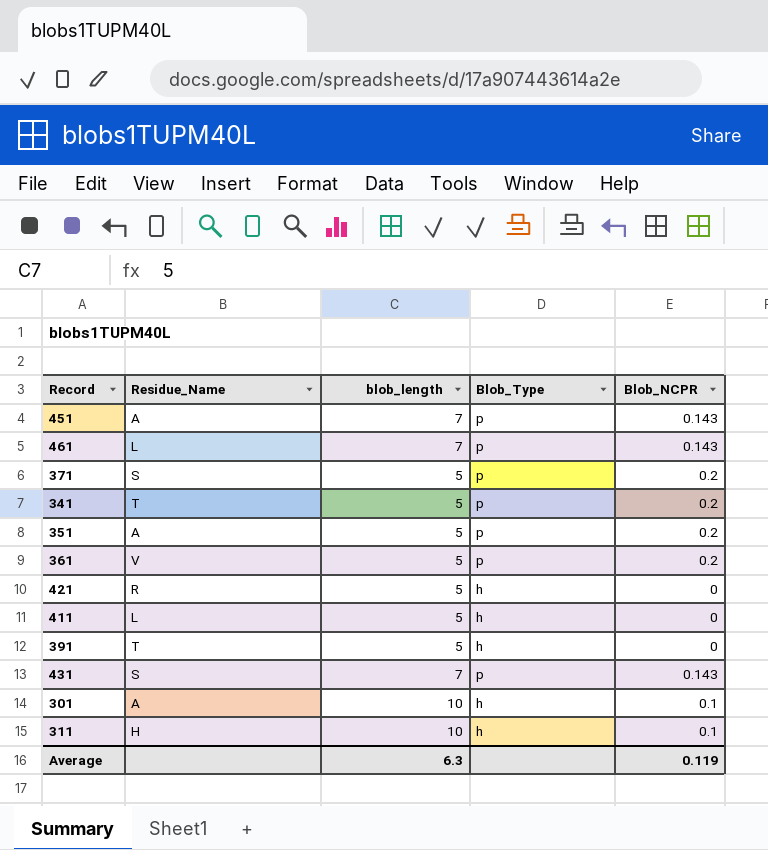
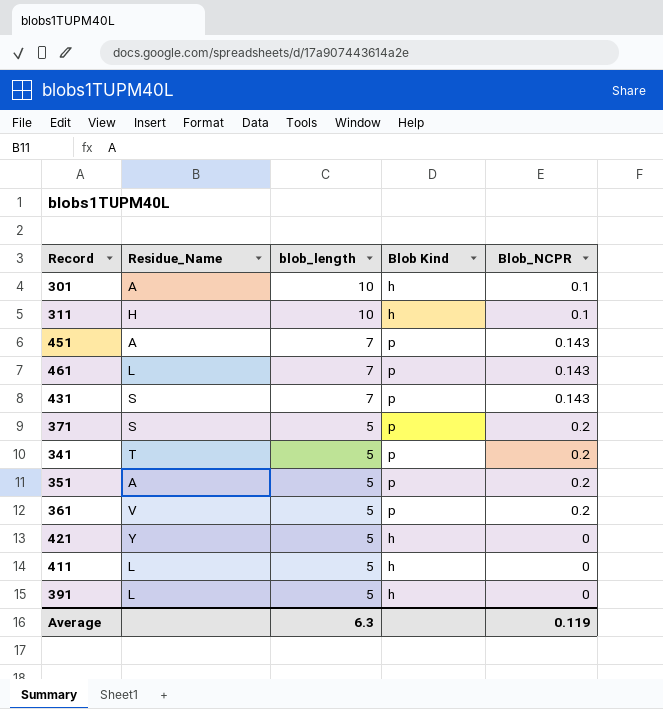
row order: none -> blob_length descending
column name: Blob_Type -> Blob Kind
421 | Residue_Name: R -> Y
391 | Residue_Name: T -> L

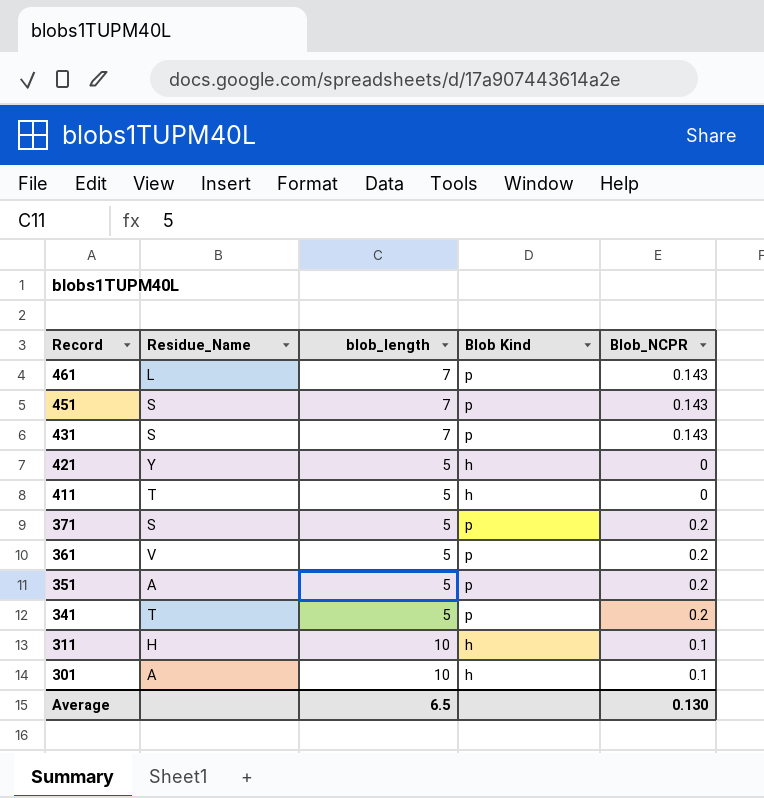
row order: blob_length descending -> Record descending
row 391: L | 5 | h | 0 -> none
451 | Residue_Name: A -> S
411 | Residue_Name: L -> T
Average | blob_length: 6.3 -> 6.5
Average | Blob_NCPR: 0.119 -> 0.130

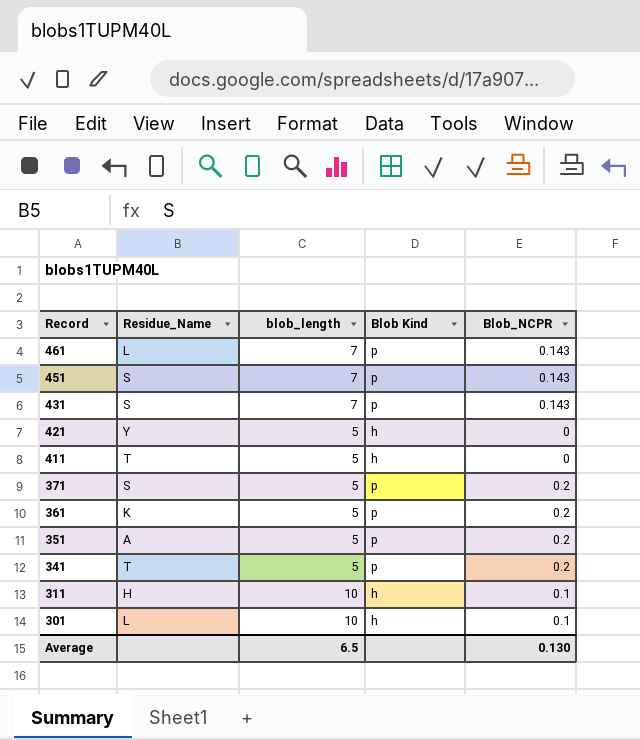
361 | Residue_Name: V -> K
301 | Residue_Name: A -> L

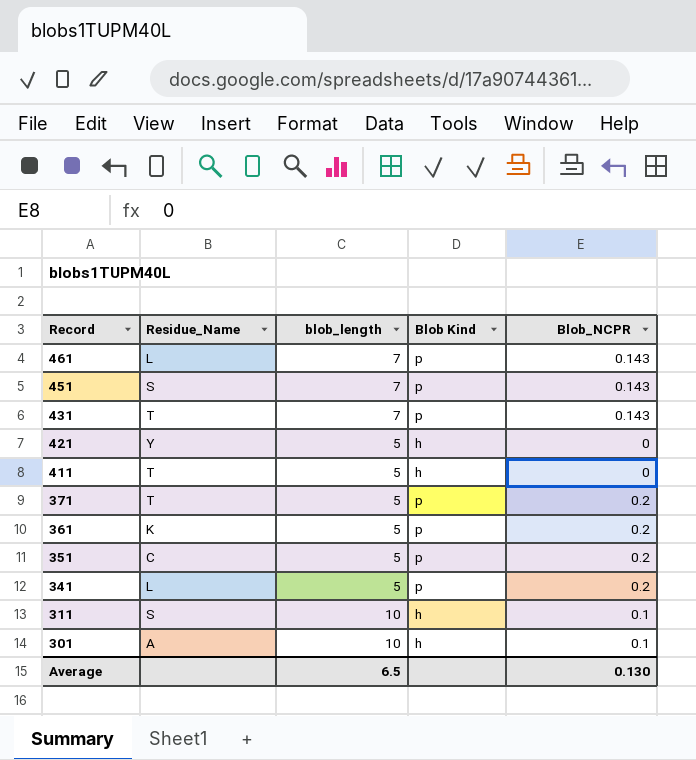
431 | Residue_Name: S -> T
371 | Residue_Name: S -> T
351 | Residue_Name: A -> C
341 | Residue_Name: T -> L
311 | Residue_Name: H -> S
301 | Residue_Name: L -> A

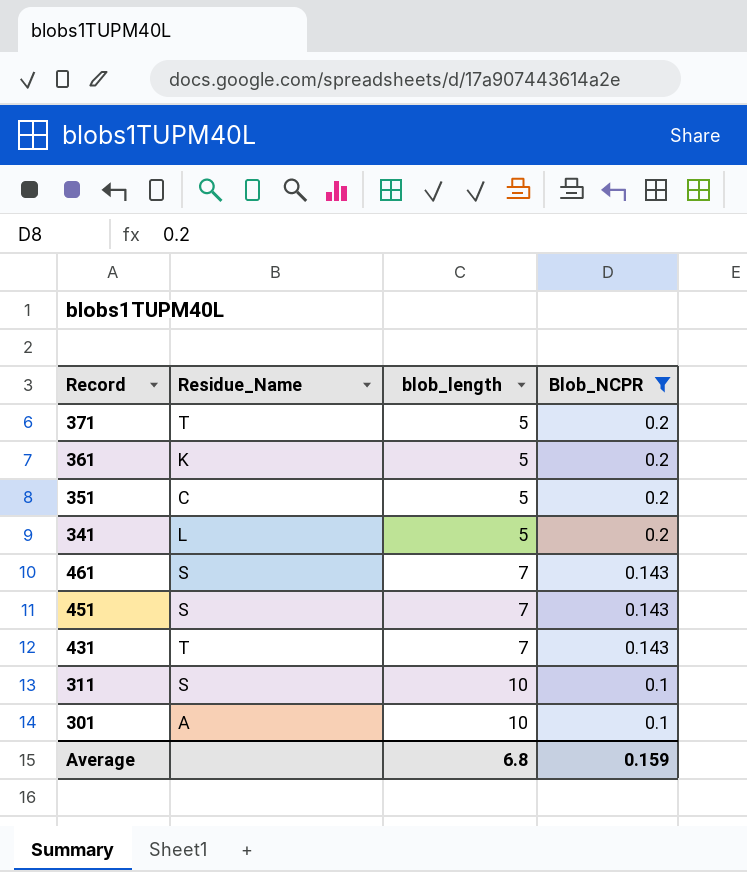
filter: none -> Blob_NCPR != 0
row order: Record descending -> blob_length ascending
column Blob Kind | position: 4 -> none
461 | Residue_Name: L -> S
Average | blob_length: 6.5 -> 6.8
Average | Blob_NCPR: 0.130 -> 0.159

